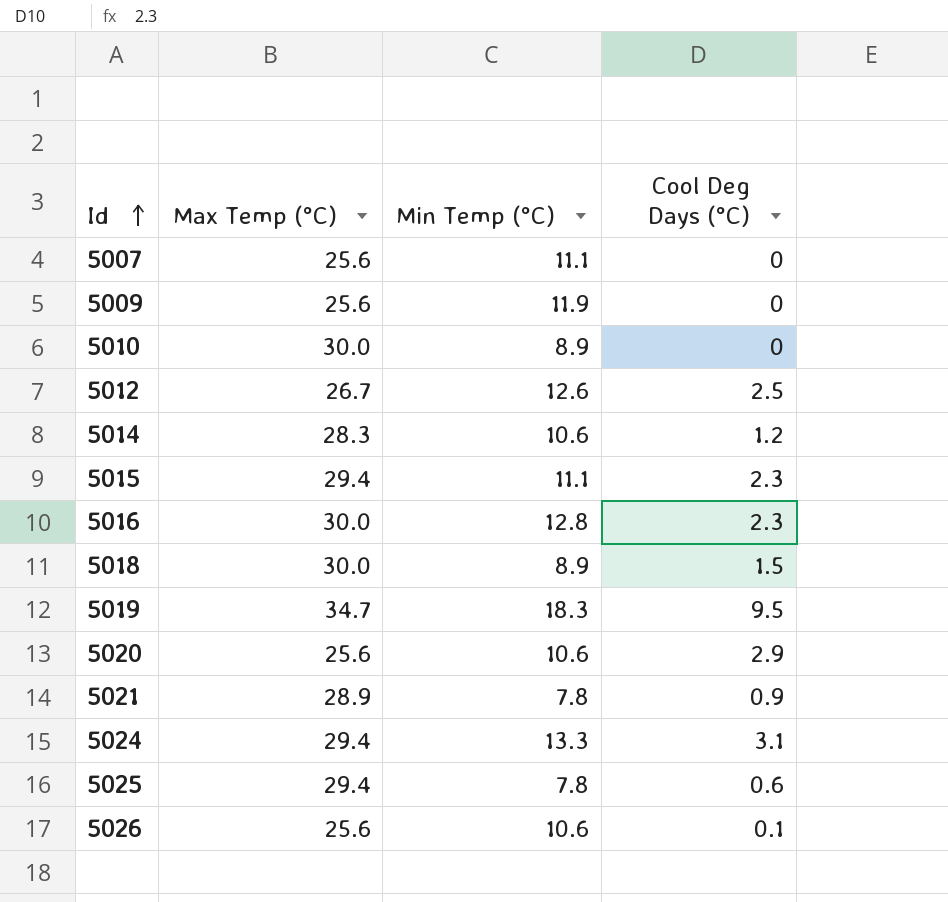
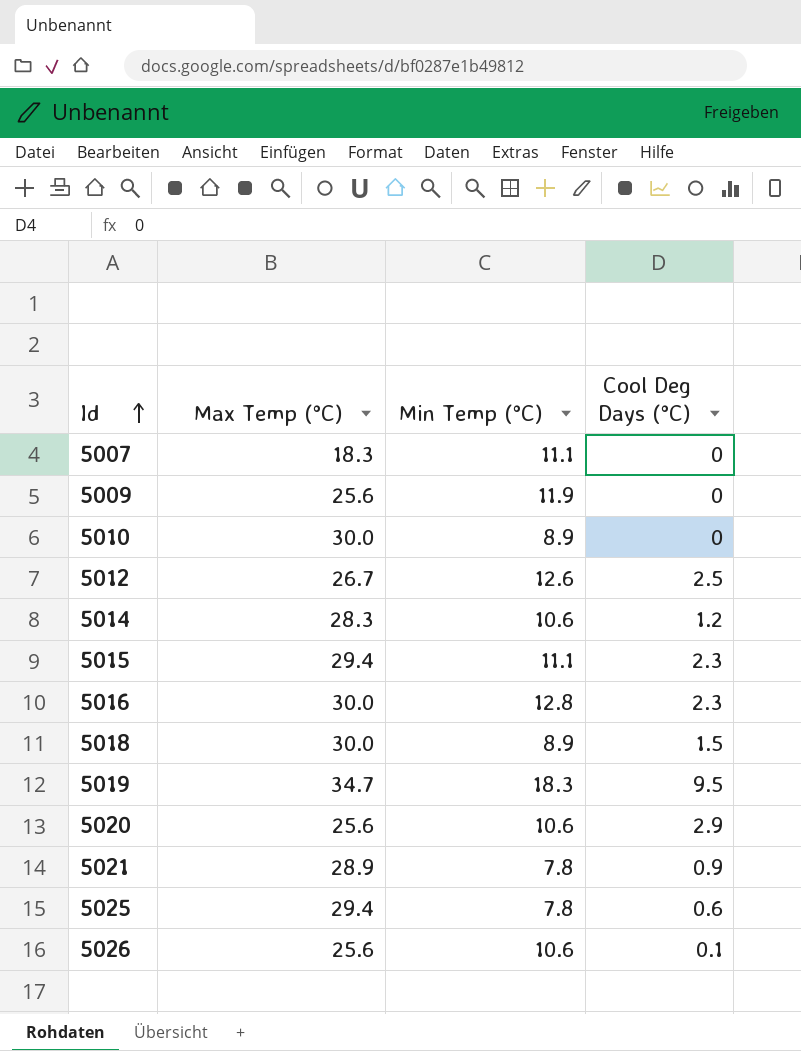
row 5024: 29.4 | 13.3 | 3.1 -> none
5007 | Max Temp (°C): 25.6 -> 18.3

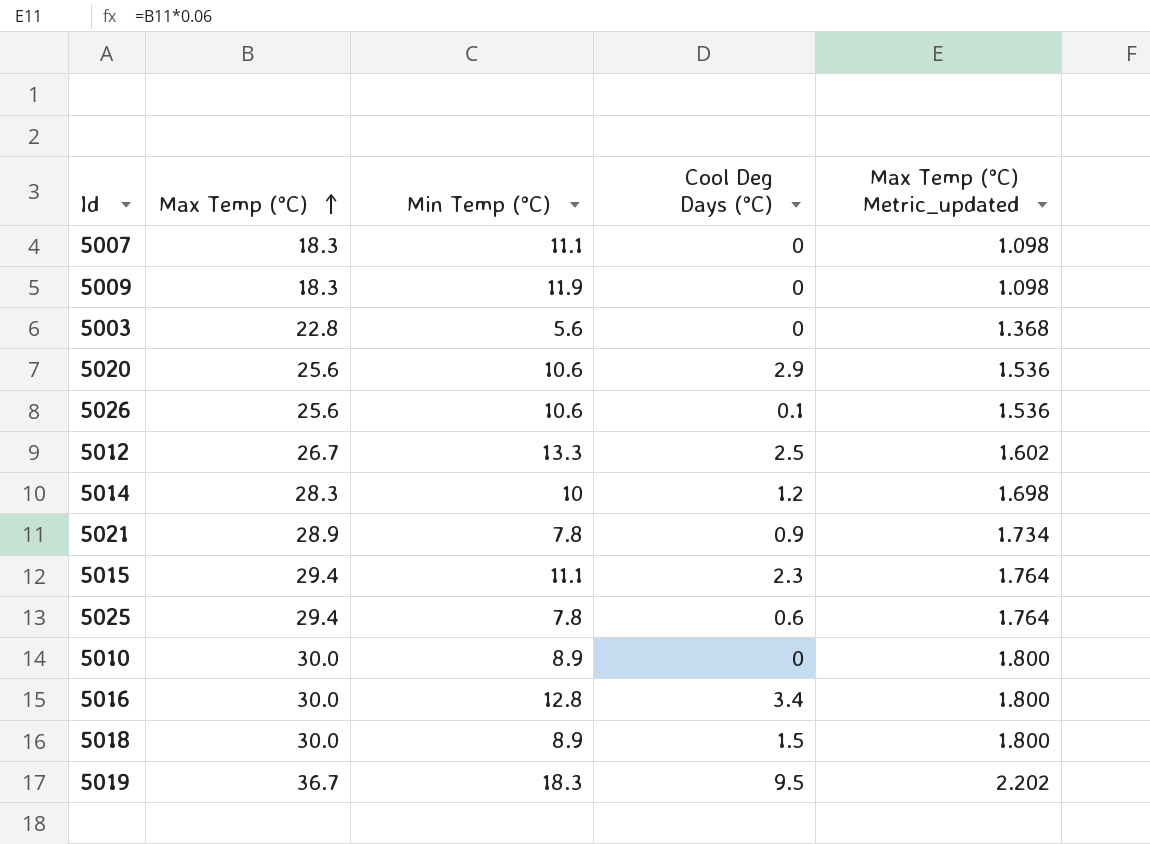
row order: Id ascending -> Max Temp (°C) ascending
column Max Temp (°C) Metric_updated | formula: none -> [Max Temp (°C)] * 0.06
5009 | Max Temp (°C): 25.6 -> 18.3
row 5003: none -> 22.8 | 5.6 | 0 | 1.368
5012 | Min Temp (°C): 12.6 -> 13.3
5014 | Min Temp (°C): 10.6 -> 10
5016 | Cool Deg Days (°C): 2.3 -> 3.4
5019 | Max Temp (°C): 34.7 -> 36.7

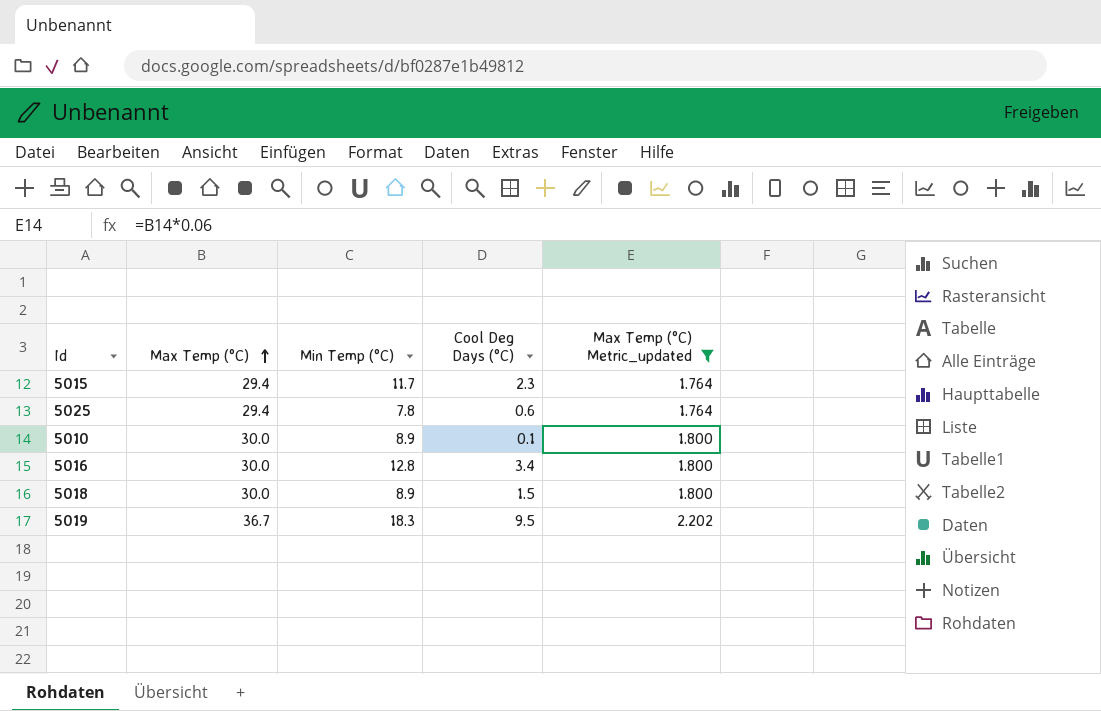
filter: none -> Max Temp (°C) Metric_updated >= 1.764
5015 | Min Temp (°C): 11.1 -> 11.7
5010 | Cool Deg Days (°C): 0 -> 0.1

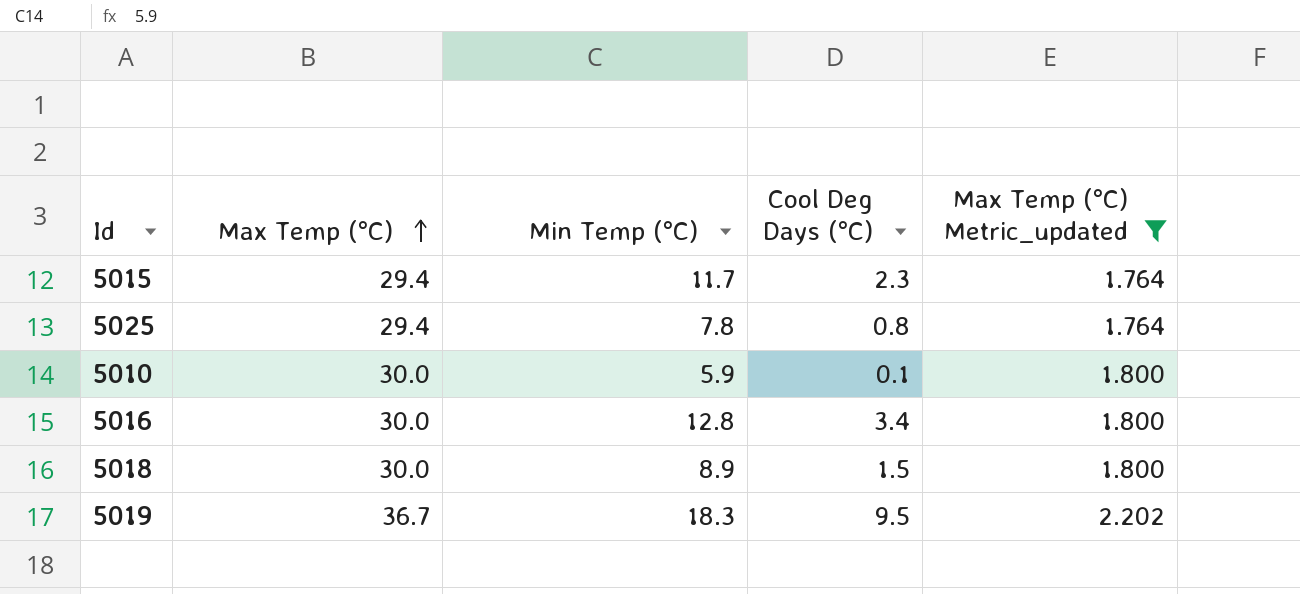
5025 | Cool Deg Days (°C): 0.6 -> 0.8
5010 | Min Temp (°C): 8.9 -> 5.9

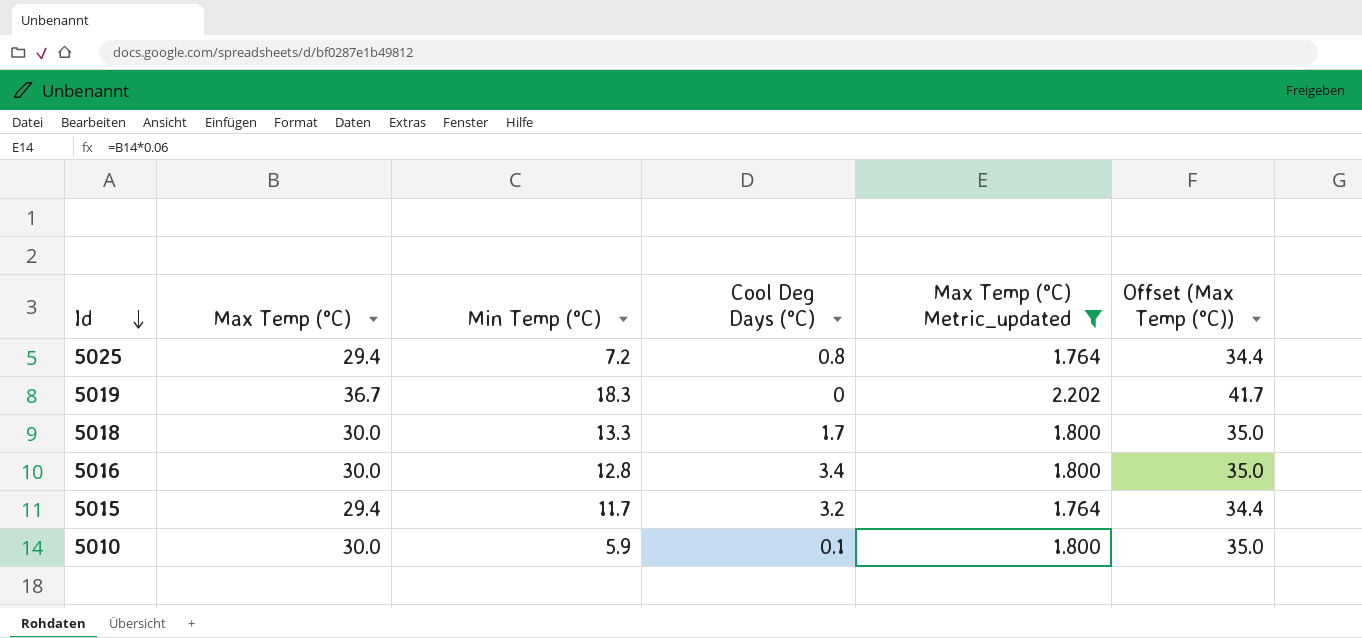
row order: Max Temp (°C) ascending -> Id descending
column Offset (Max Temp (°C)) | formula: none -> [Max Temp (°C)] + 5
5025 | Min Temp (°C): 7.8 -> 7.2
5019 | Cool Deg Days (°C): 9.5 -> 0
5018 | Min Temp (°C): 8.9 -> 13.3
5018 | Cool Deg Days (°C): 1.5 -> 1.7
5015 | Cool Deg Days (°C): 2.3 -> 3.2

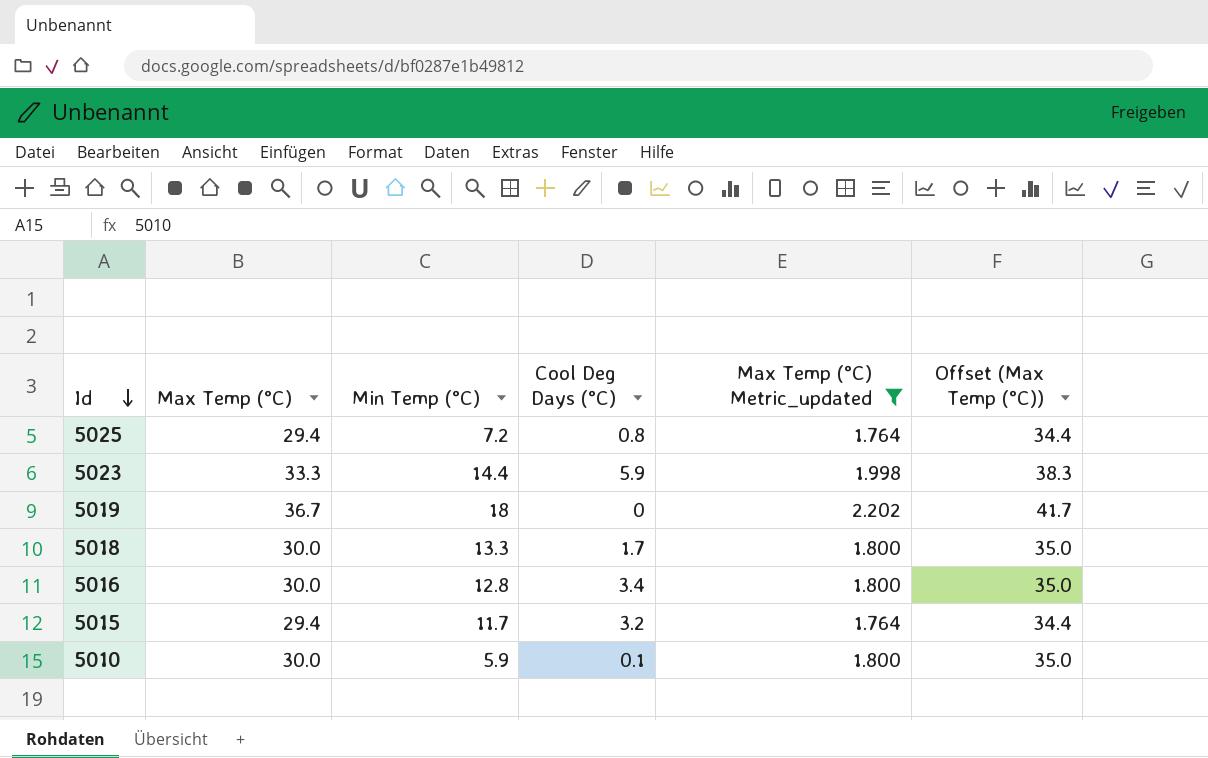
row 5023: none -> 33.3 | 14.4 | 5.9 | 1.998 | 38.3
5019 | Min Temp (°C): 18.3 -> 18

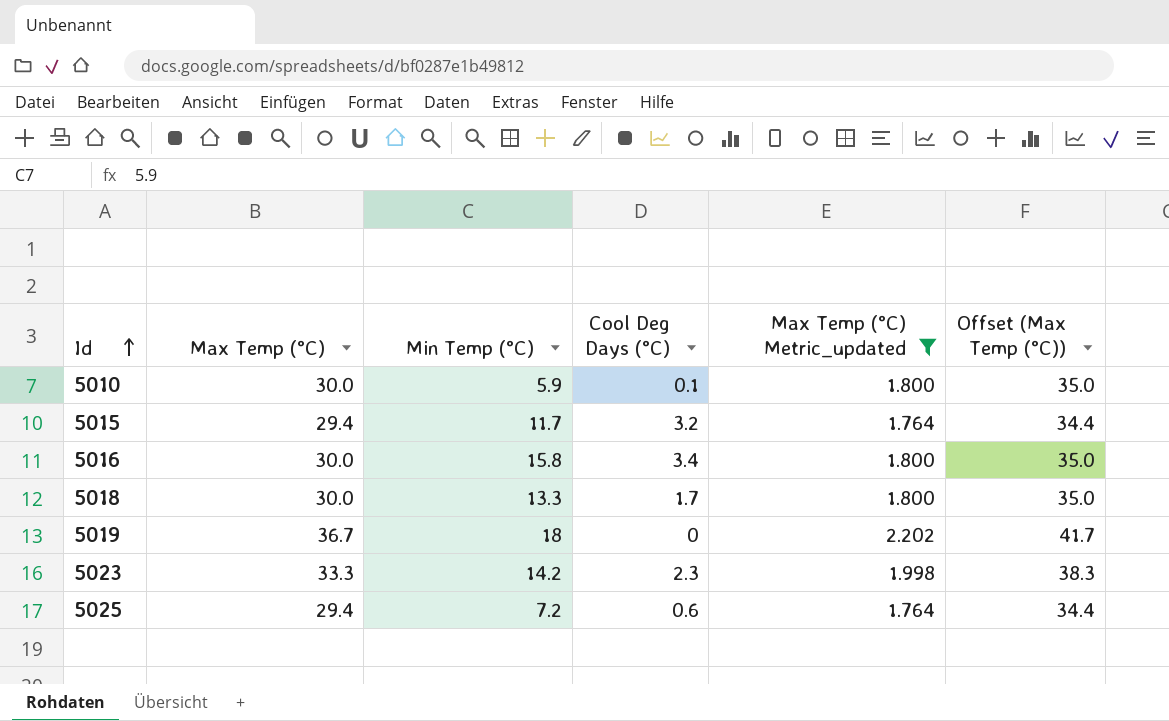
row order: Id descending -> Id ascending
5016 | Min Temp (°C): 12.8 -> 15.8
5023 | Min Temp (°C): 14.4 -> 14.2
5023 | Cool Deg Days (°C): 5.9 -> 2.3
5025 | Cool Deg Days (°C): 0.8 -> 0.6

